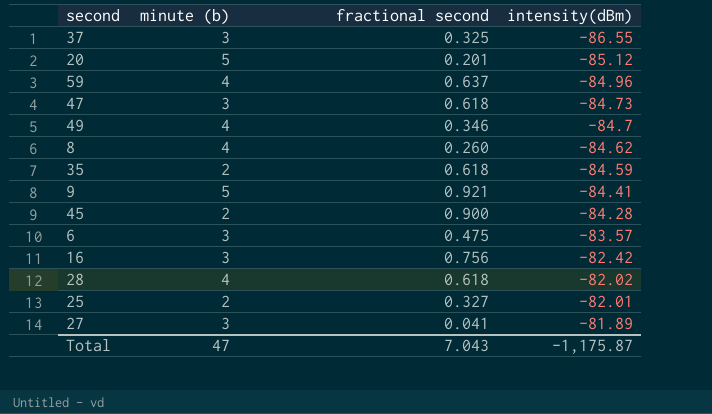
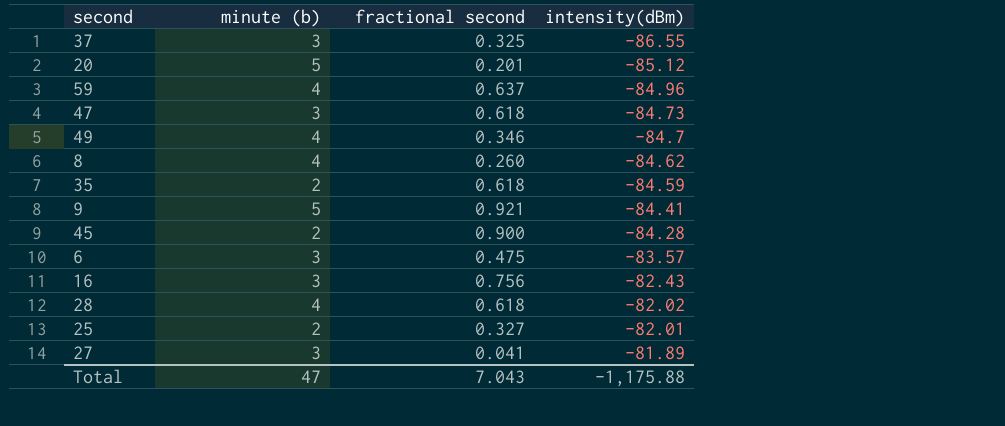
16 | intensity(dBm): -82.42 -> -82.43
Total | intensity(dBm): -1,175.87 -> -1,175.88

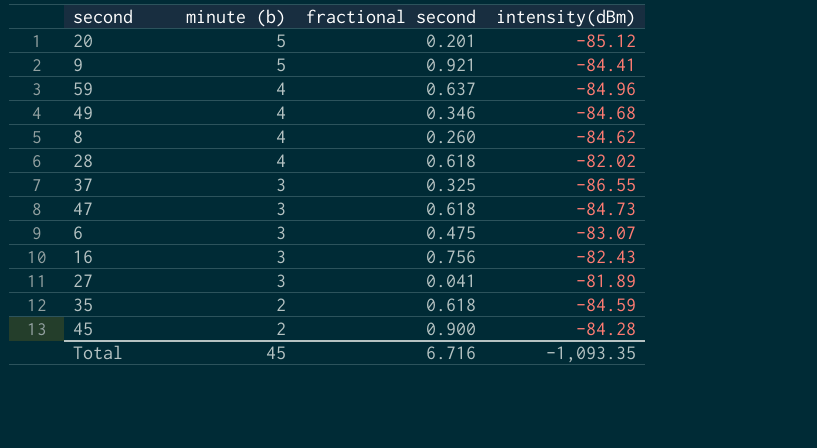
row order: intensity(dBm) ascending -> minute (b) descending
row 25: 2 | 0.327 | -82.01 -> none
49 | intensity(dBm): -84.7 -> -84.68
6 | intensity(dBm): -83.57 -> -83.07
Total | minute (b): 47 -> 45
Total | fractional second: 7.043 -> 6.716
Total | intensity(dBm): -1,175.88 -> -1,093.35

